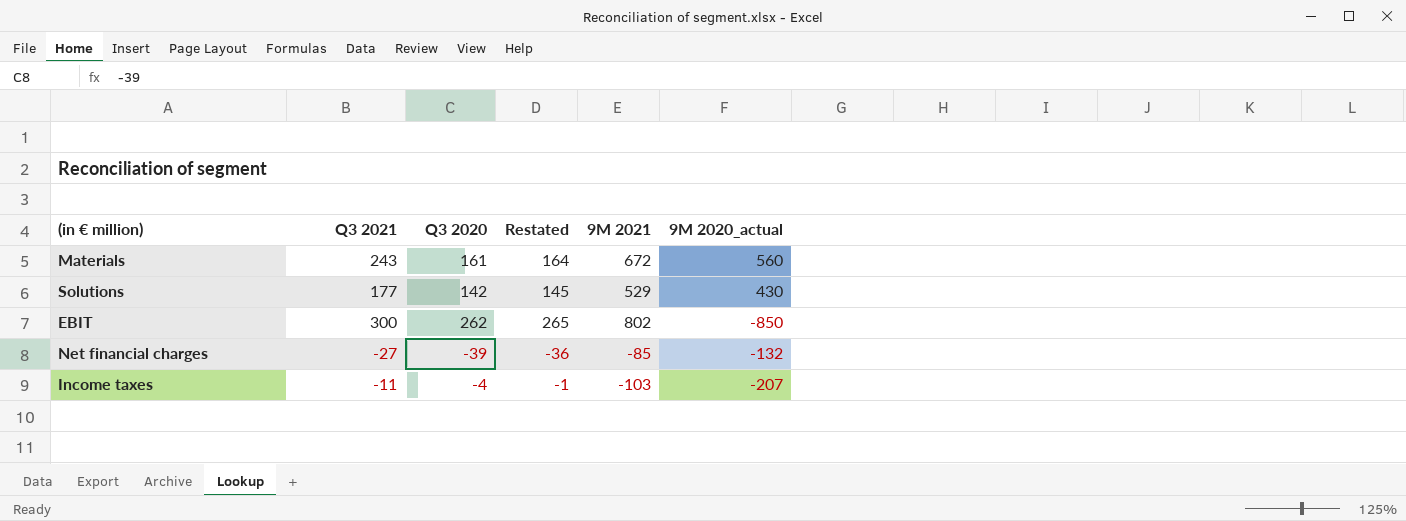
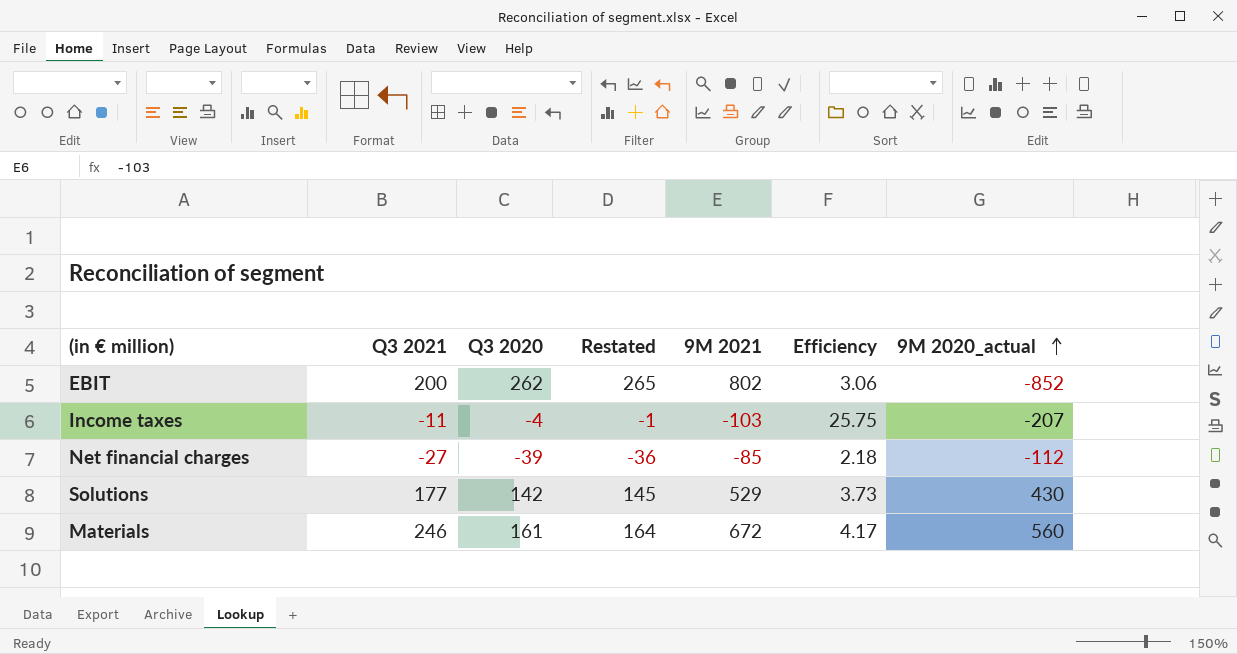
row order: none -> 9M 2020_actual ascending
column Efficiency | formula: none -> [9M 2021] / [Q3 2020]
EBIT | Q3 2021: 300 -> 200
EBIT | 9M 2020_actual: -850 -> -852
Net financial charges | 9M 2020_actual: -132 -> -112
Materials | Q3 2021: 243 -> 246

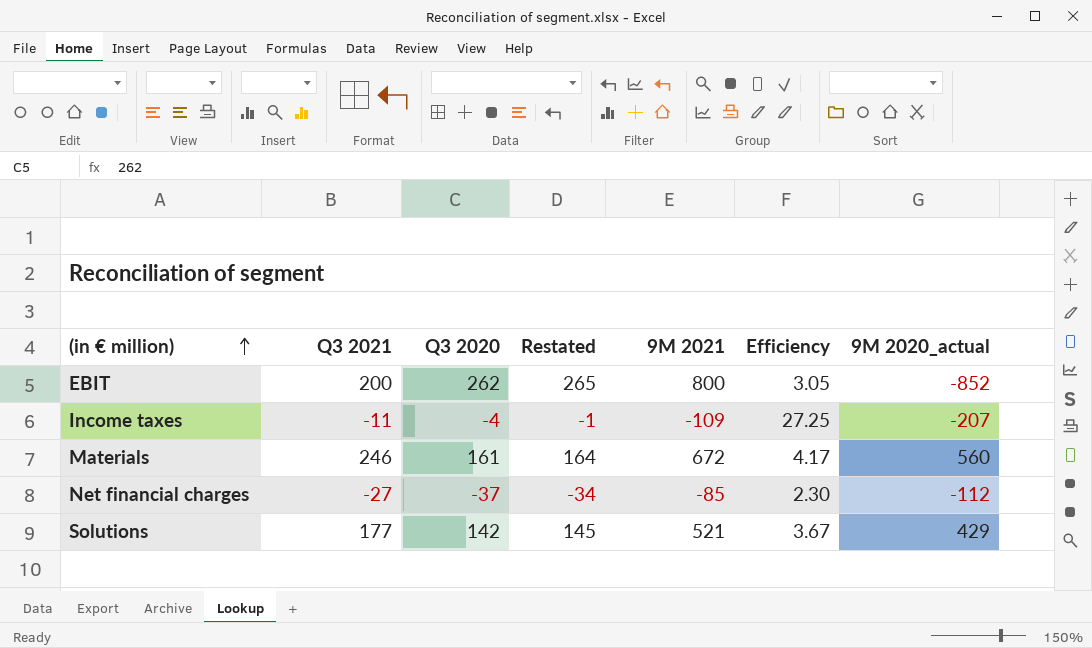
row order: 9M 2020_actual ascending -> (in € million) ascending
EBIT | 9M 2021: 802 -> 800
EBIT | Efficiency: 3.06 -> 3.05
Income taxes | 9M 2021: -103 -> -109
Income taxes | Efficiency: 25.75 -> 27.25
Net financial charges | Q3 2020: -39 -> -37
Net financial charges | Restated: -36 -> -34
Net financial charges | Efficiency: 2.18 -> 2.30
Solutions | 9M 2021: 529 -> 521
Solutions | Efficiency: 3.73 -> 3.67
Solutions | 9M 2020_actual: 430 -> 429

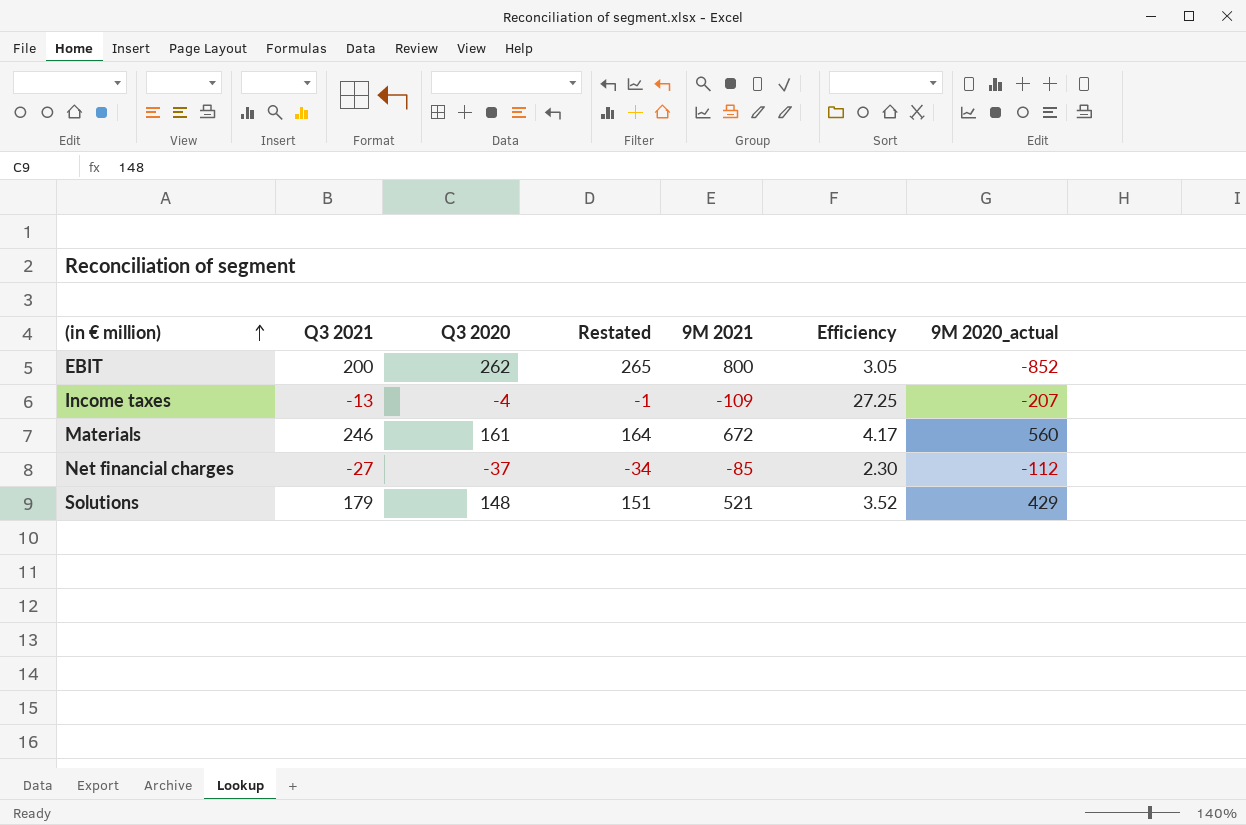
Income taxes | Q3 2021: -11 -> -13
Solutions | Q3 2021: 177 -> 179
Solutions | Q3 2020: 142 -> 148
Solutions | Restated: 145 -> 151
Solutions | Efficiency: 3.67 -> 3.52

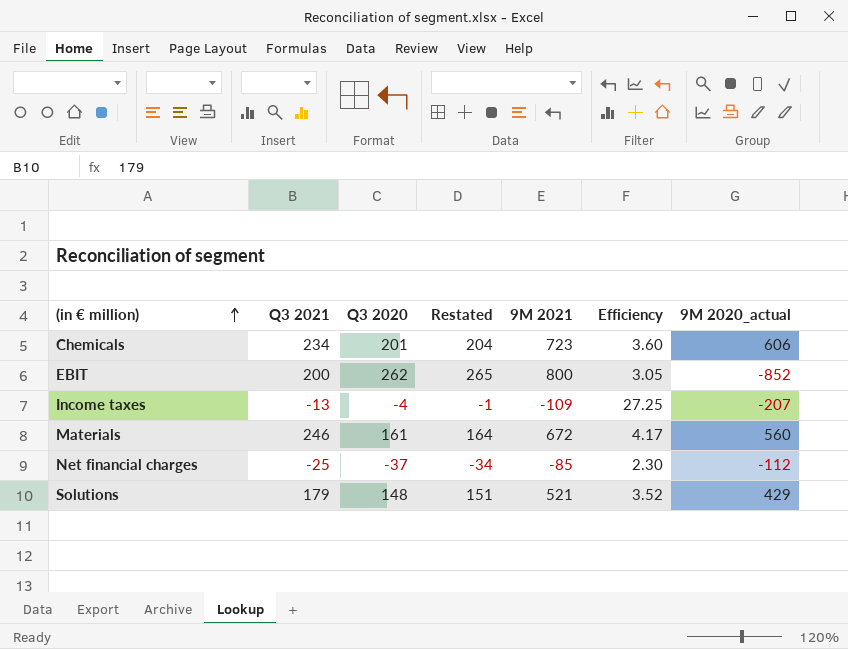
row Chemicals: none -> 234 | 201 | 204 | 723 | 3.60 | 606
Net financial charges | Q3 2021: -27 -> -25

